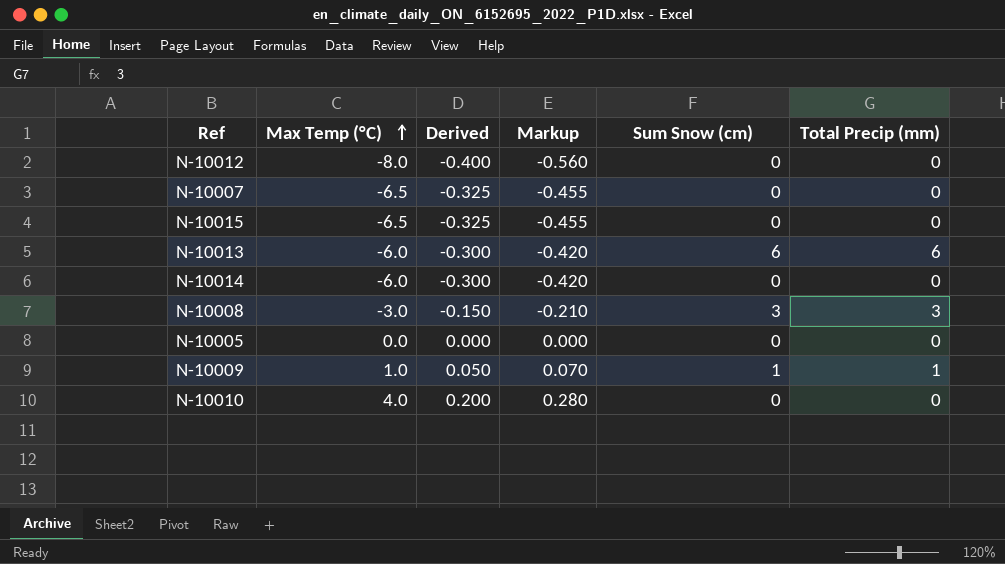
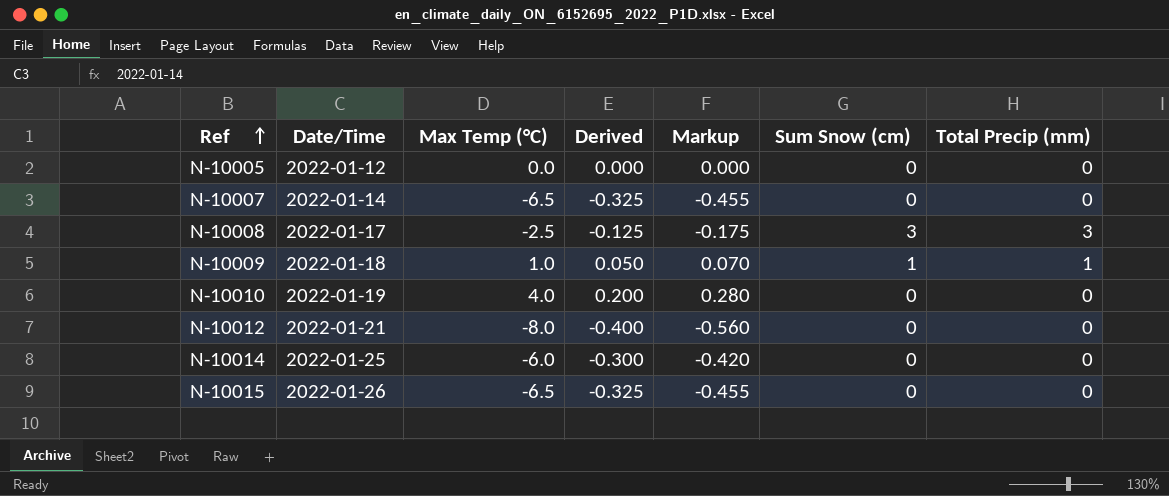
row order: Max Temp (°C) ascending -> Ref ascending
column Date/Time | position: none -> 2
row N-10013: -6.0 | -0.300 | -0.420 | 6 | 6 -> none
N-10008 | Max Temp (°C): -3.0 -> -2.5
N-10008 | Derived: -0.150 -> -0.125
N-10008 | Markup: -0.210 -> -0.175

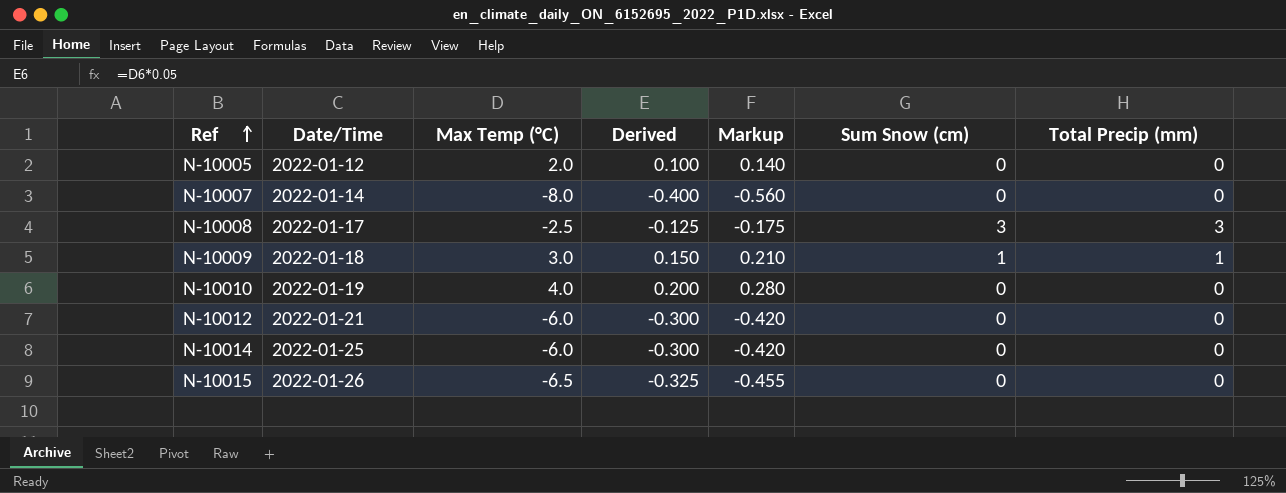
N-10005 | Max Temp (°C): 0.0 -> 2.0
N-10005 | Derived: 0.000 -> 0.100
N-10005 | Markup: 0.000 -> 0.140
N-10007 | Max Temp (°C): -6.5 -> -8.0
N-10007 | Derived: -0.325 -> -0.400
N-10007 | Markup: -0.455 -> -0.560
N-10009 | Max Temp (°C): 1.0 -> 3.0
N-10009 | Derived: 0.050 -> 0.150
N-10009 | Markup: 0.070 -> 0.210
N-10012 | Max Temp (°C): -8.0 -> -6.0
N-10012 | Derived: -0.400 -> -0.300
N-10012 | Markup: -0.560 -> -0.420

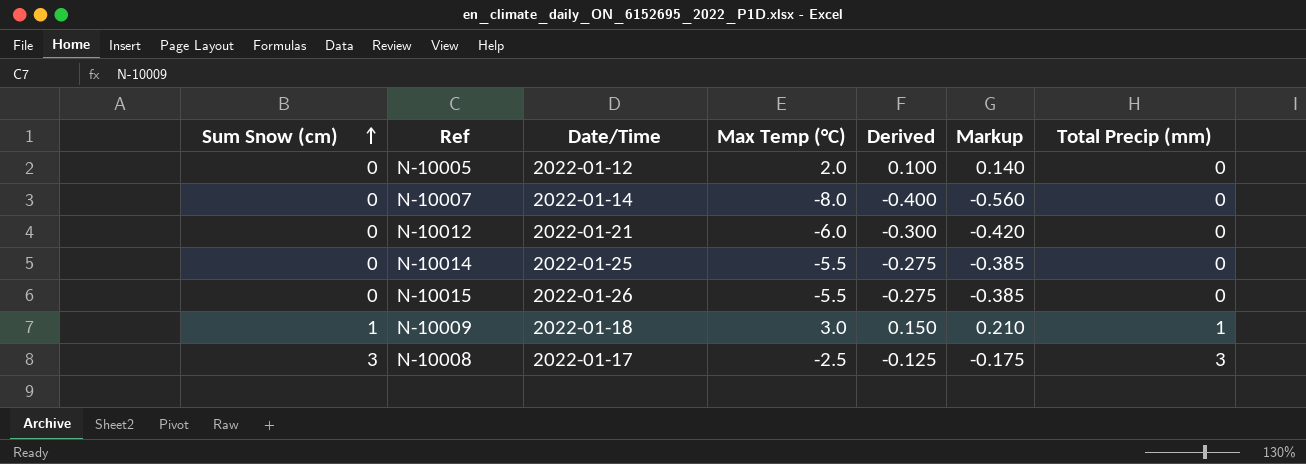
row order: Ref ascending -> Sum Snow (cm) ascending
column Sum Snow (cm) | position: 6 -> 1
row N-10010: 2022-01-19 | 4.0 | 0.200 | 0.280 | 0 | 0 -> none
N-10014 | Max Temp (°C): -6.0 -> -5.5
N-10014 | Derived: -0.300 -> -0.275
N-10014 | Markup: -0.420 -> -0.385
N-10015 | Max Temp (°C): -6.5 -> -5.5
N-10015 | Derived: -0.325 -> -0.275
N-10015 | Markup: -0.455 -> -0.385

